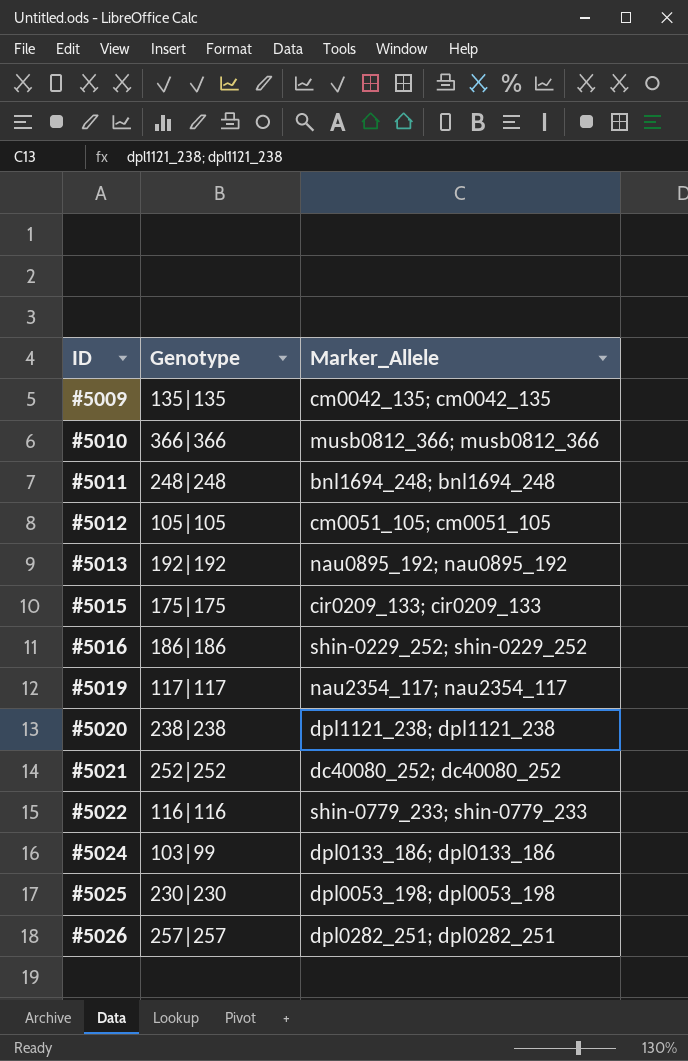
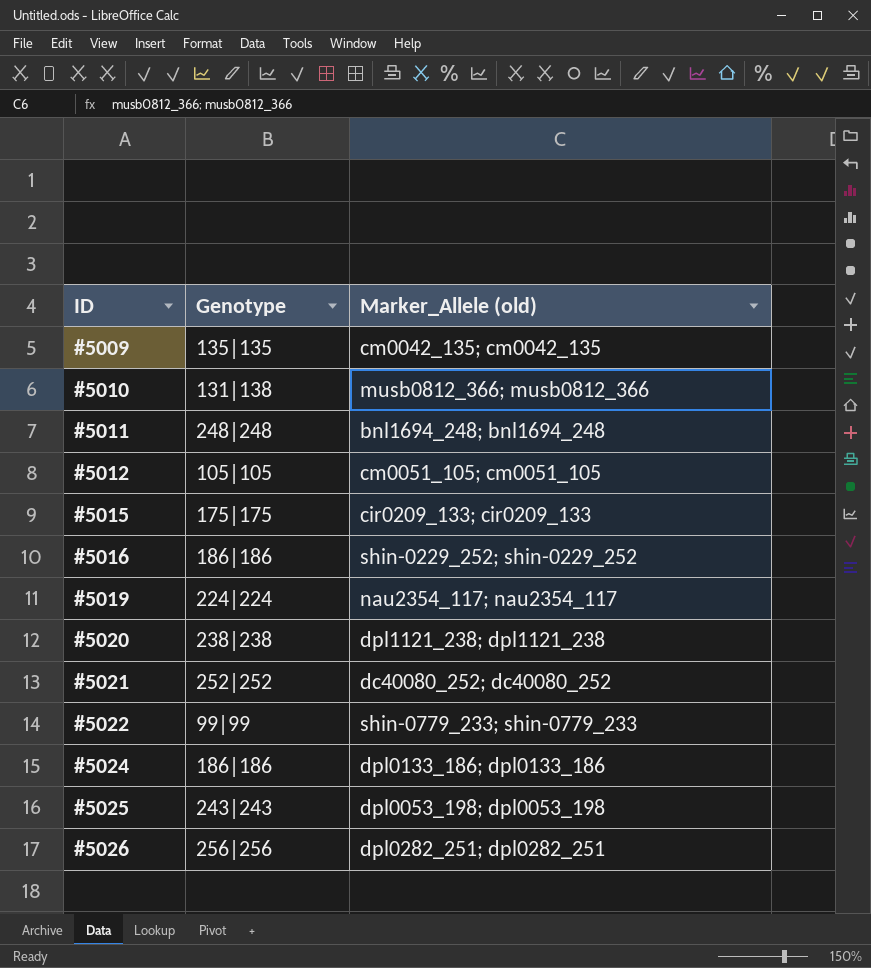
column name: Marker_Allele -> Marker_Allele (old)
row #5013: 192|192 | nau0895_192; nau0895_192 -> none
#5010 | Genotype: 366|366 -> 131|138
#5019 | Genotype: 117|117 -> 224|224
#5022 | Genotype: 116|116 -> 99|99
#5024 | Genotype: 103|99 -> 186|186
#5025 | Genotype: 230|230 -> 243|243
#5026 | Genotype: 257|257 -> 256|256

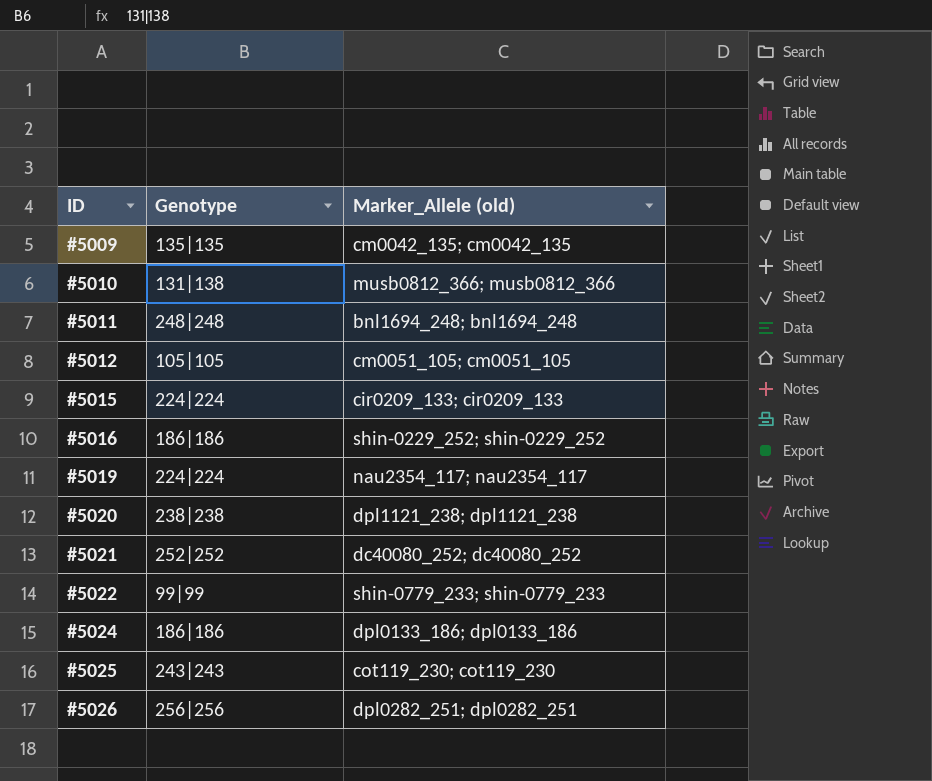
#5015 | Genotype: 175|175 -> 224|224
#5025 | Marker_Allele (old): dpl0053_198; dpl0053_198 -> cot119_230; cot119_230

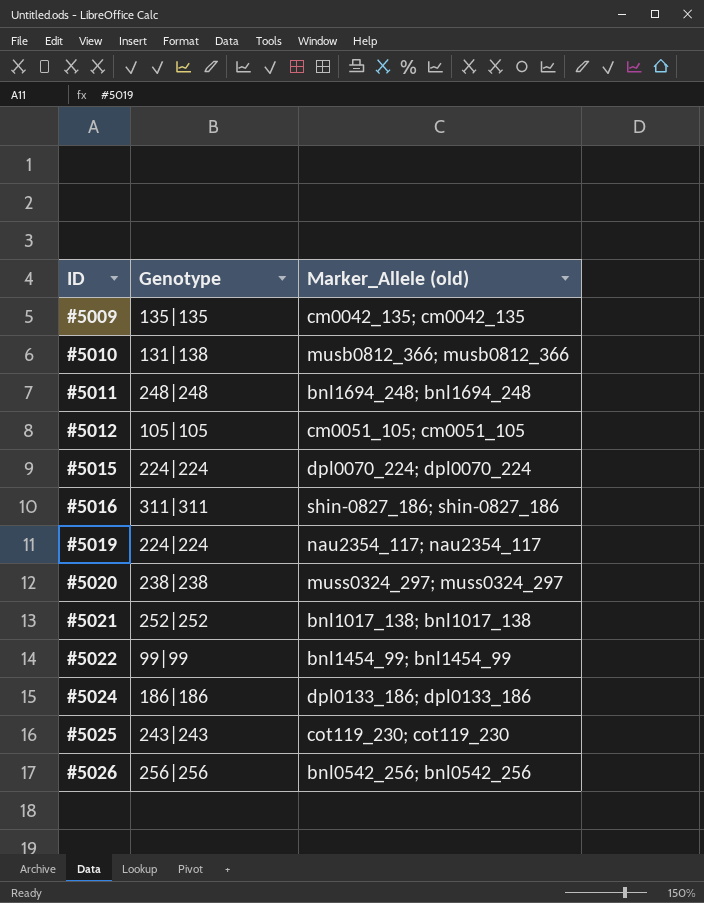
#5015 | Marker_Allele (old): cir0209_133; cir0209_133 -> dpl0070_224; dpl0070_224
#5016 | Genotype: 186|186 -> 311|311
#5016 | Marker_Allele (old): shin-0229_252; shin-0229_252 -> shin-0827_186; shin-0827_186
#5020 | Marker_Allele (old): dpl1121_238; dpl1121_238 -> muss0324_297; muss0324_297
#5021 | Marker_Allele (old): dc40080_252; dc40080_252 -> bnl1017_138; bnl1017_138
#5022 | Marker_Allele (old): shin-0779_233; shin-0779_233 -> bnl1454_99; bnl1454_99
#5026 | Marker_Allele (old): dpl0282_251; dpl0282_251 -> bnl0542_256; bnl0542_256

